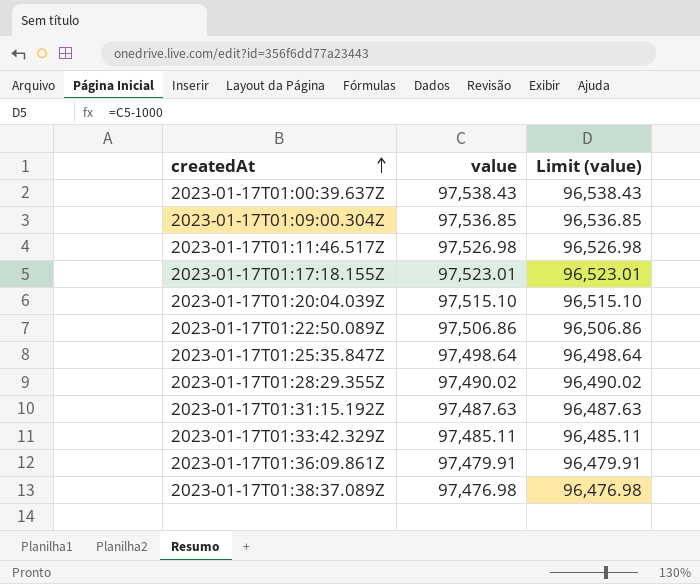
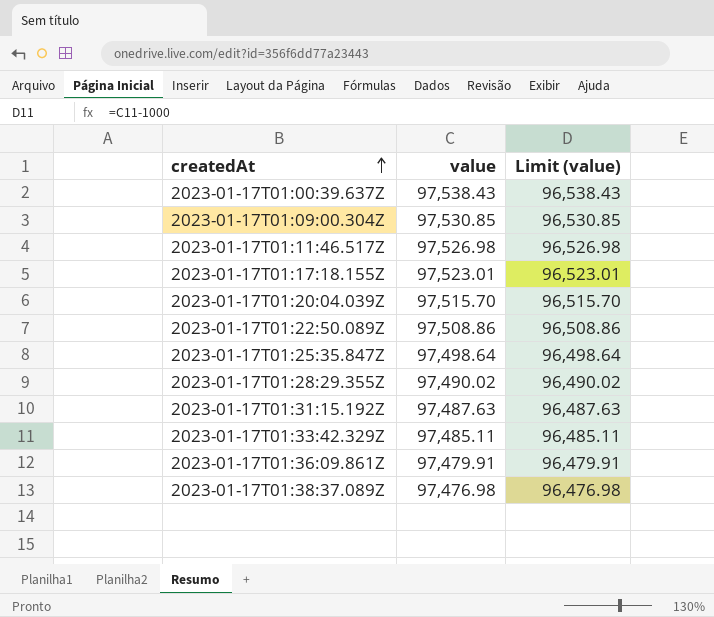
2023-01-17T01:09:00.304Z | value: 97,536.85 -> 97,530.85
2023-01-17T01:09:00.304Z | Limit (value): 96,536.85 -> 96,530.85
2023-01-17T01:20:04.039Z | value: 97,515.10 -> 97,515.70
2023-01-17T01:20:04.039Z | Limit (value): 96,515.10 -> 96,515.70
2023-01-17T01:22:50.089Z | value: 97,506.86 -> 97,508.86
2023-01-17T01:22:50.089Z | Limit (value): 96,506.86 -> 96,508.86

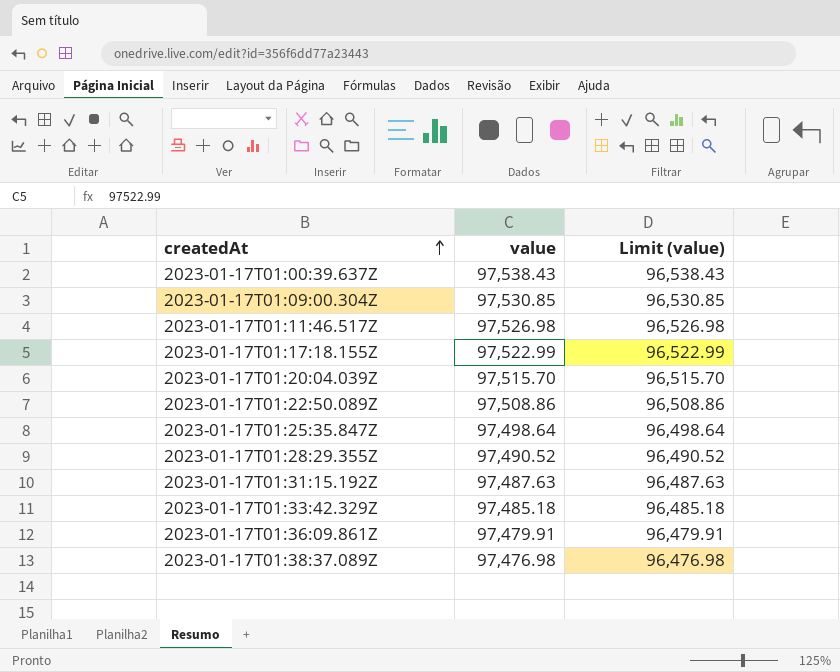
2023-01-17T01:17:18.155Z | value: 97,523.01 -> 97,522.99
2023-01-17T01:17:18.155Z | Limit (value): 96,523.01 -> 96,522.99
2023-01-17T01:28:29.355Z | value: 97,490.02 -> 97,490.52
2023-01-17T01:28:29.355Z | Limit (value): 96,490.02 -> 96,490.52
2023-01-17T01:33:42.329Z | value: 97,485.11 -> 97,485.18
2023-01-17T01:33:42.329Z | Limit (value): 96,485.11 -> 96,485.18

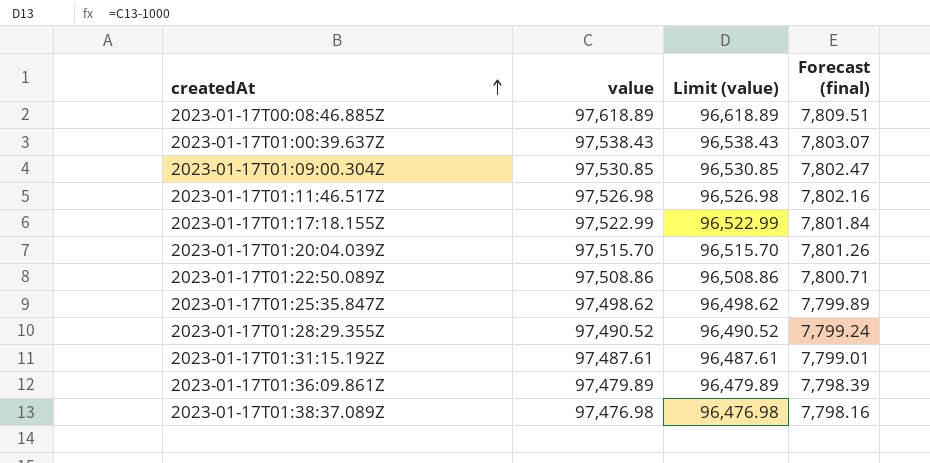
column Forecast (final) | formula: none -> [value] * 0.08
row 2023-01-17T01:33:42.329Z: 97,485.18 | 96,485.18 -> none
row 2023-01-17T00:08:46.885Z: none -> 97,618.89 | 96,618.89 | 7,809.51
2023-01-17T01:25:35.847Z | value: 97,498.64 -> 97,498.62
2023-01-17T01:25:35.847Z | Limit (value): 96,498.64 -> 96,498.62
2023-01-17T01:31:15.192Z | value: 97,487.63 -> 97,487.61
2023-01-17T01:31:15.192Z | Limit (value): 96,487.63 -> 96,487.61
2023-01-17T01:36:09.861Z | value: 97,479.91 -> 97,479.89
2023-01-17T01:36:09.861Z | Limit (value): 96,479.91 -> 96,479.89

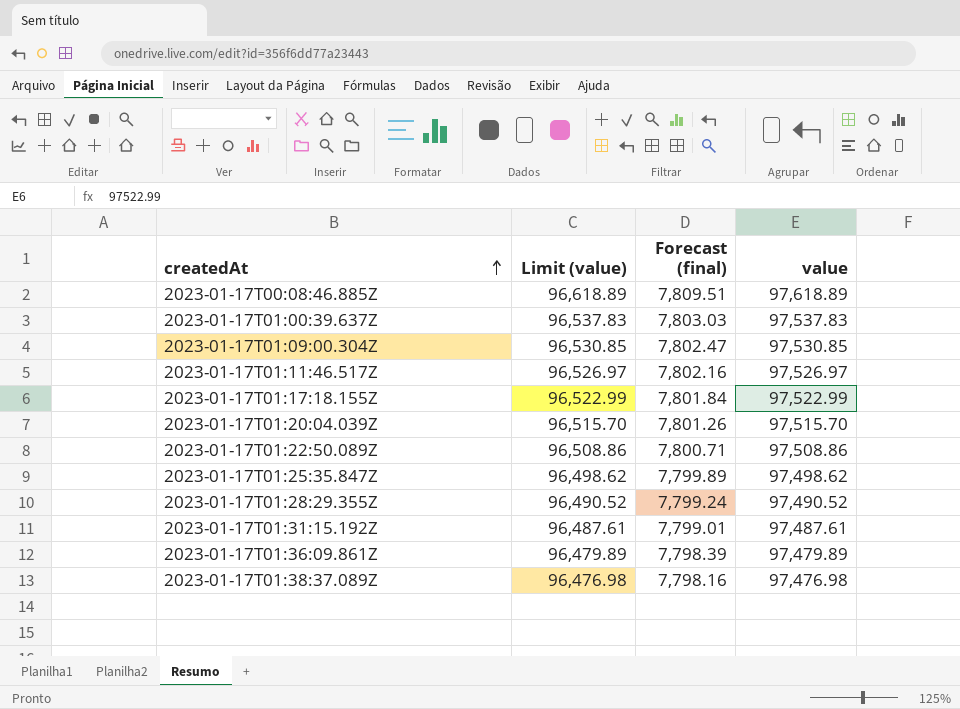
column value | position: 2 -> 4
2023-01-17T01:00:39.637Z | Limit (value): 96,538.43 -> 96,537.83
2023-01-17T01:00:39.637Z | Forecast (final): 7,803.07 -> 7,803.03
2023-01-17T01:00:39.637Z | value: 97,538.43 -> 97,537.83
2023-01-17T01:11:46.517Z | Limit (value): 96,526.98 -> 96,526.97
2023-01-17T01:11:46.517Z | value: 97,526.98 -> 97,526.97

